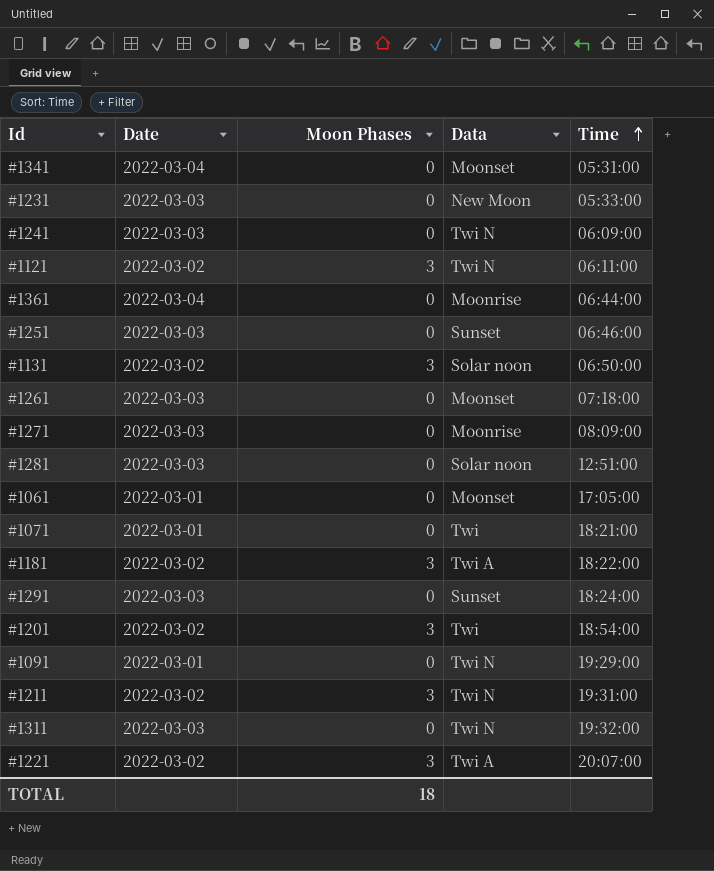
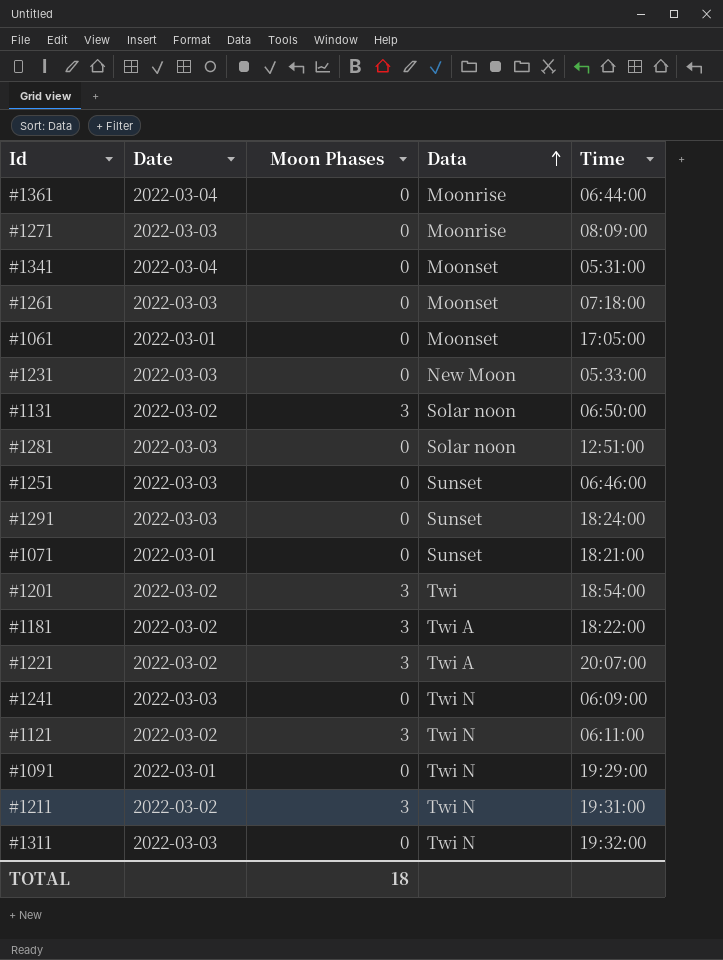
row order: Time ascending -> Data ascending
#1071 | Data: Twi -> Sunset

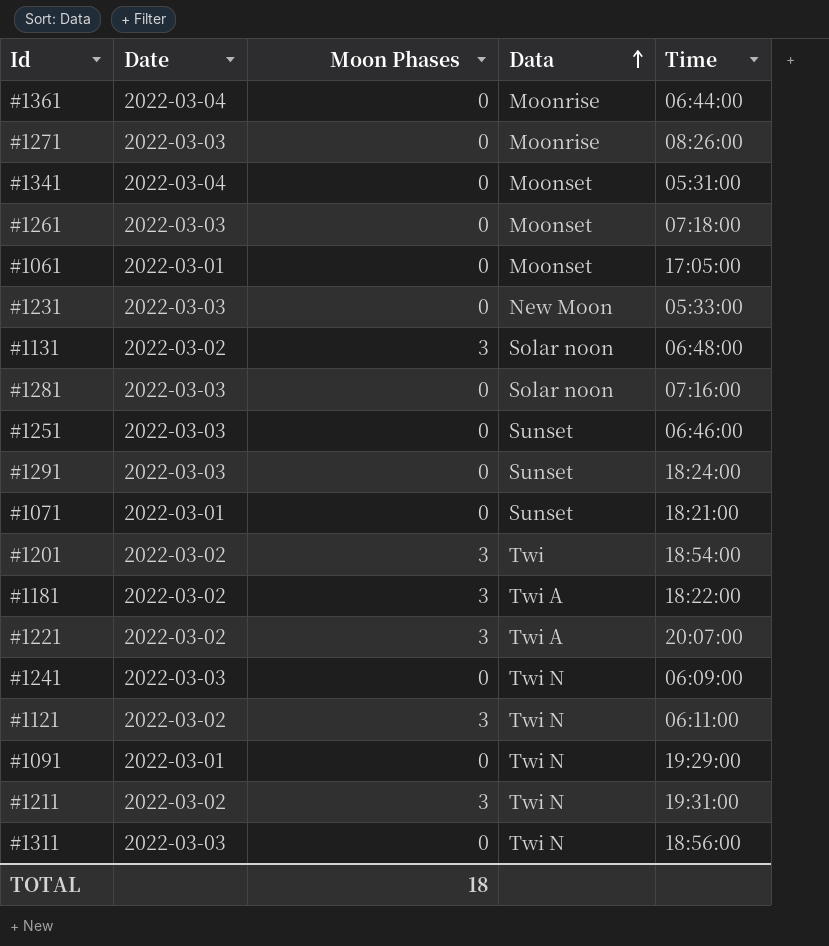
#1271 | Time: 08:09:00 -> 08:26:00
#1131 | Time: 06:50:00 -> 06:48:00
#1281 | Time: 12:51:00 -> 07:16:00
#1311 | Time: 19:32:00 -> 18:56:00

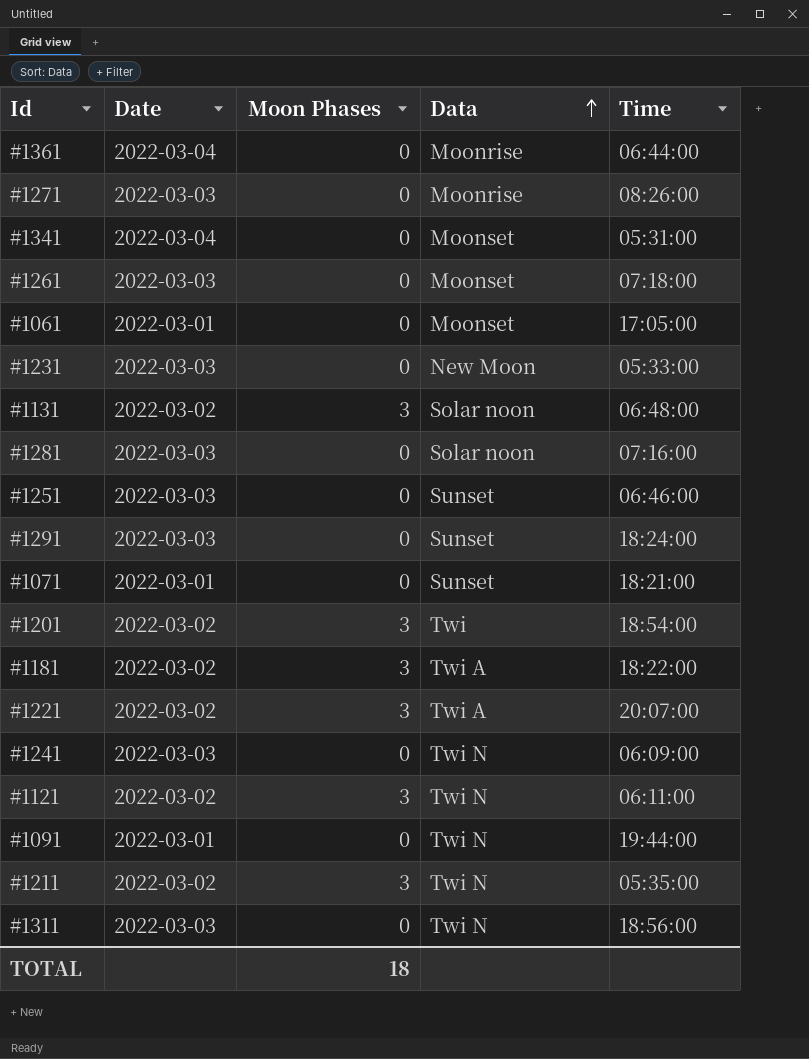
#1091 | Time: 19:29:00 -> 19:44:00
#1211 | Time: 19:31:00 -> 05:35:00

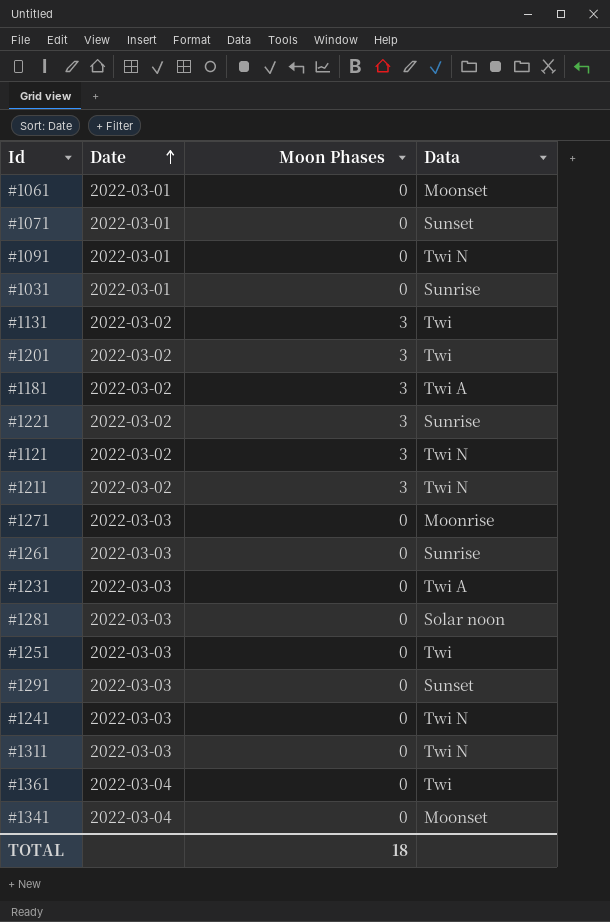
row order: Data ascending -> Date ascending
column Time | position: 5 -> none
row #1031: none -> 2022-03-01 | 0 | Sunrise
#1131 | Data: Solar noon -> Twi
#1221 | Data: Twi A -> Sunrise
#1261 | Data: Moonset -> Sunrise
#1231 | Data: New Moon -> Twi A
#1251 | Data: Sunset -> Twi
#1361 | Data: Moonrise -> Twi

